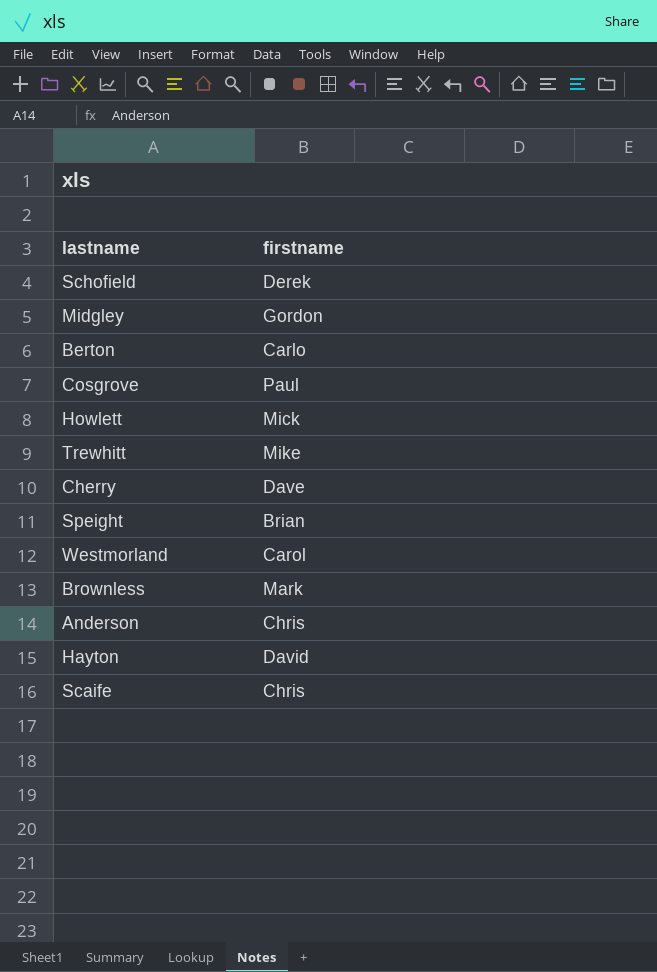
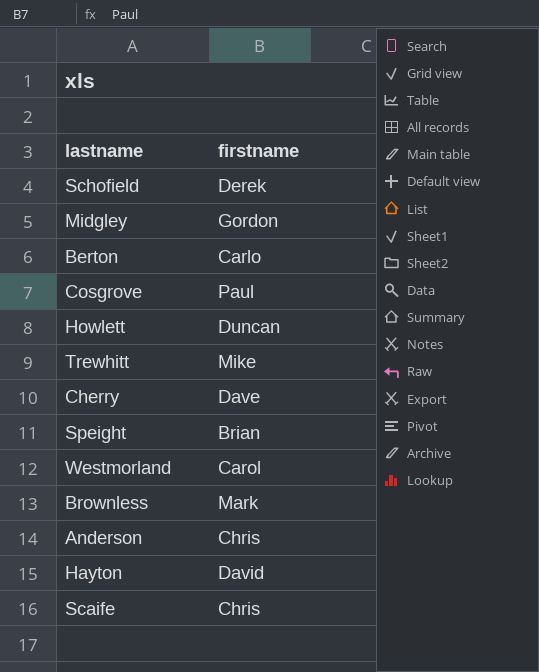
Howlett | firstname: Mick -> Duncan

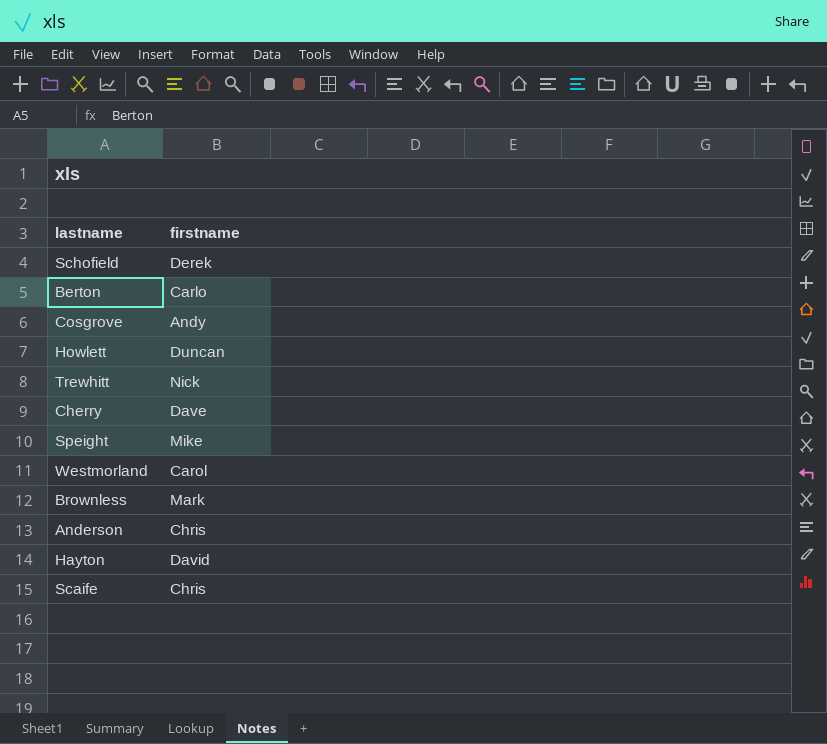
row Midgley: Gordon -> none
Cosgrove | firstname: Paul -> Andy
Trewhitt | firstname: Mike -> Nick
Speight | firstname: Brian -> Mike

